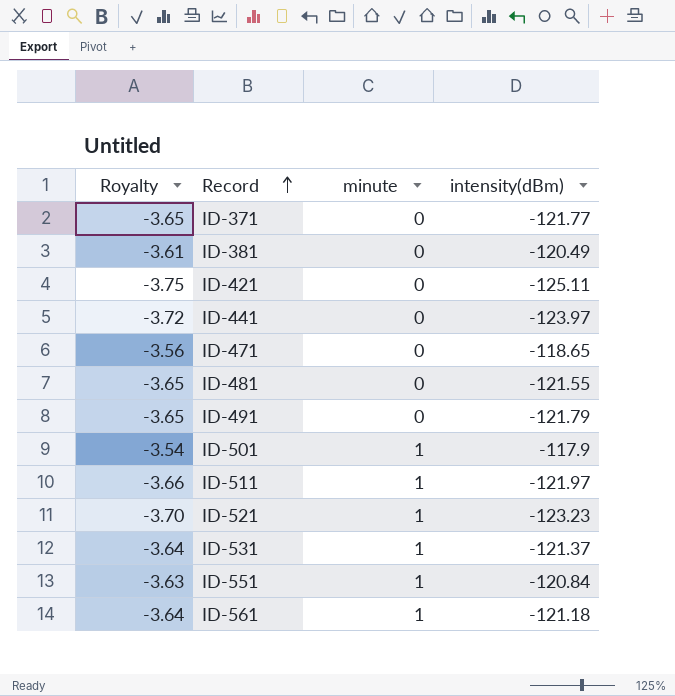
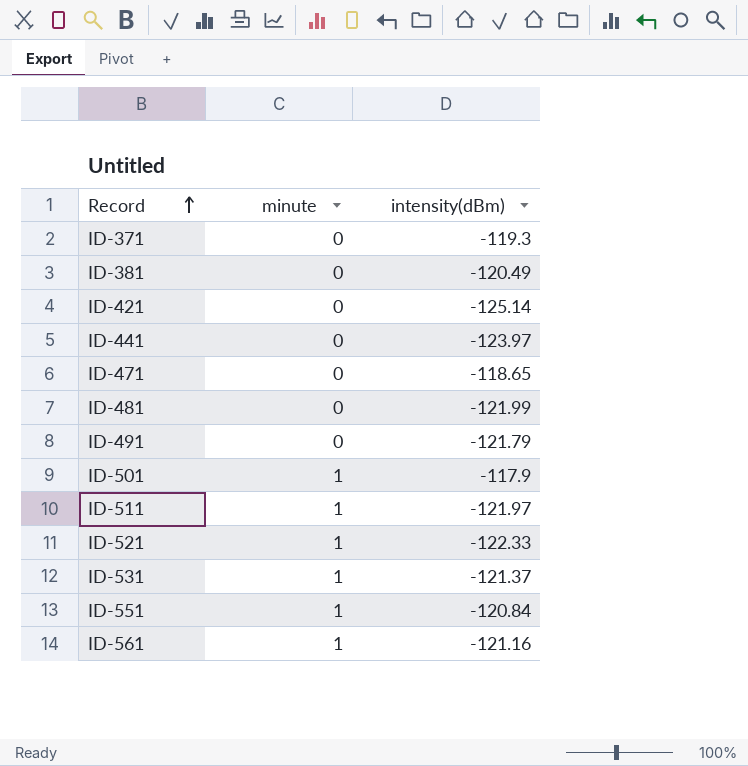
column Royalty | formula: [intensity(dBm)] * 0.03 -> none
ID-371 | intensity(dBm): -121.77 -> -119.3
ID-421 | intensity(dBm): -125.11 -> -125.14
ID-481 | intensity(dBm): -121.55 -> -121.99
ID-521 | intensity(dBm): -123.23 -> -122.33
ID-561 | intensity(dBm): -121.18 -> -121.16

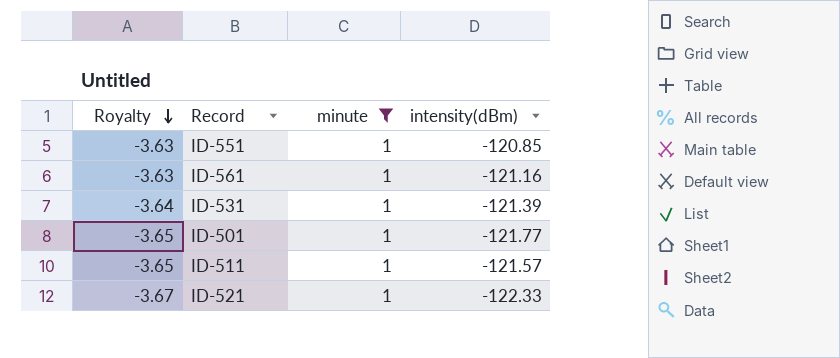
filter: none -> minute = 1
row order: Record ascending -> Royalty descending
column Royalty | formula: none -> [intensity(dBm)] * 0.03
ID-551 | intensity(dBm): -120.84 -> -120.85
ID-531 | intensity(dBm): -121.37 -> -121.39
ID-501 | intensity(dBm): -117.9 -> -121.77
ID-511 | intensity(dBm): -121.97 -> -121.57

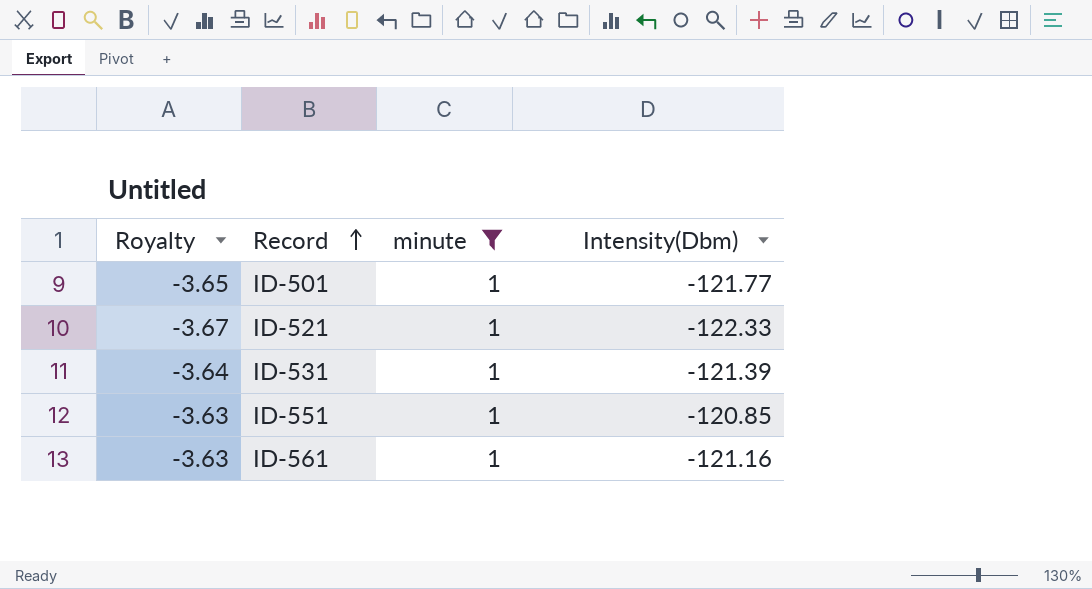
row order: Royalty descending -> Record ascending
column name: intensity(dBm) -> Intensity(Dbm)
row ID-511: -3.65 | 1 | -121.57 -> none

